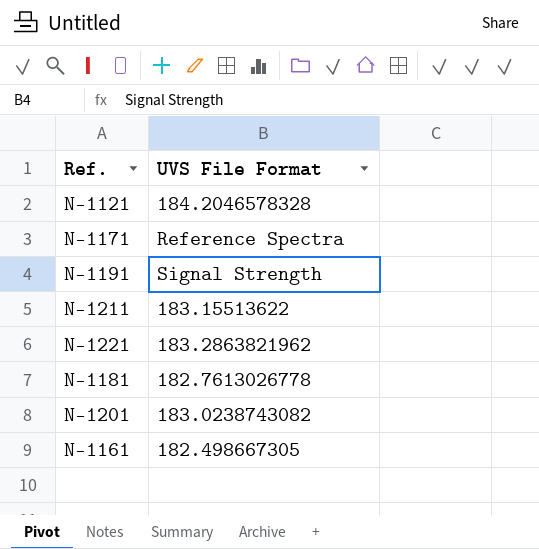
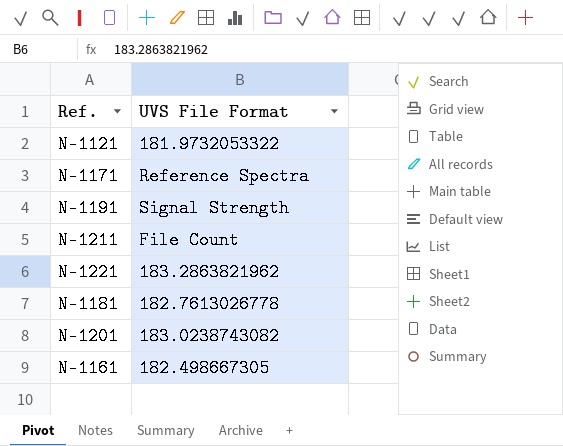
N-1121 | UVS File Format: 184.2046578328 -> 181.9732053322
N-1211 | UVS File Format: 183.15513622 -> File Count

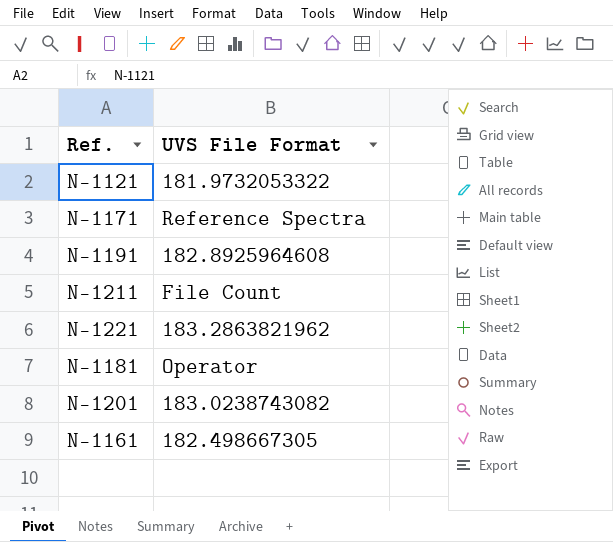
N-1191 | UVS File Format: Signal Strength -> 182.8925964608
N-1181 | UVS File Format: 182.7613026778 -> Operator

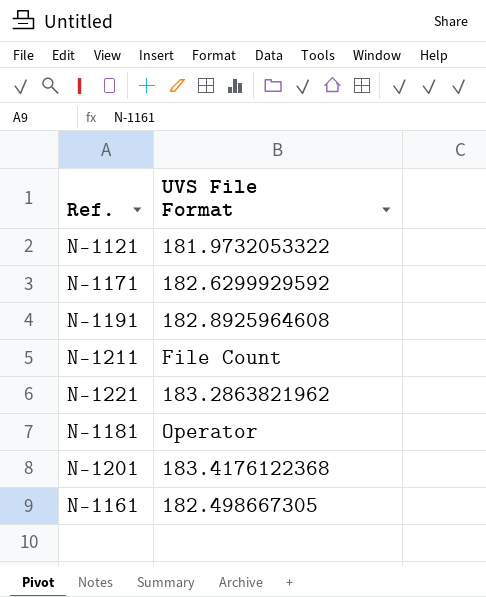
N-1171 | UVS File Format: Reference Spectra -> 182.6299929592
N-1201 | UVS File Format: 183.0238743082 -> 183.4176122368

